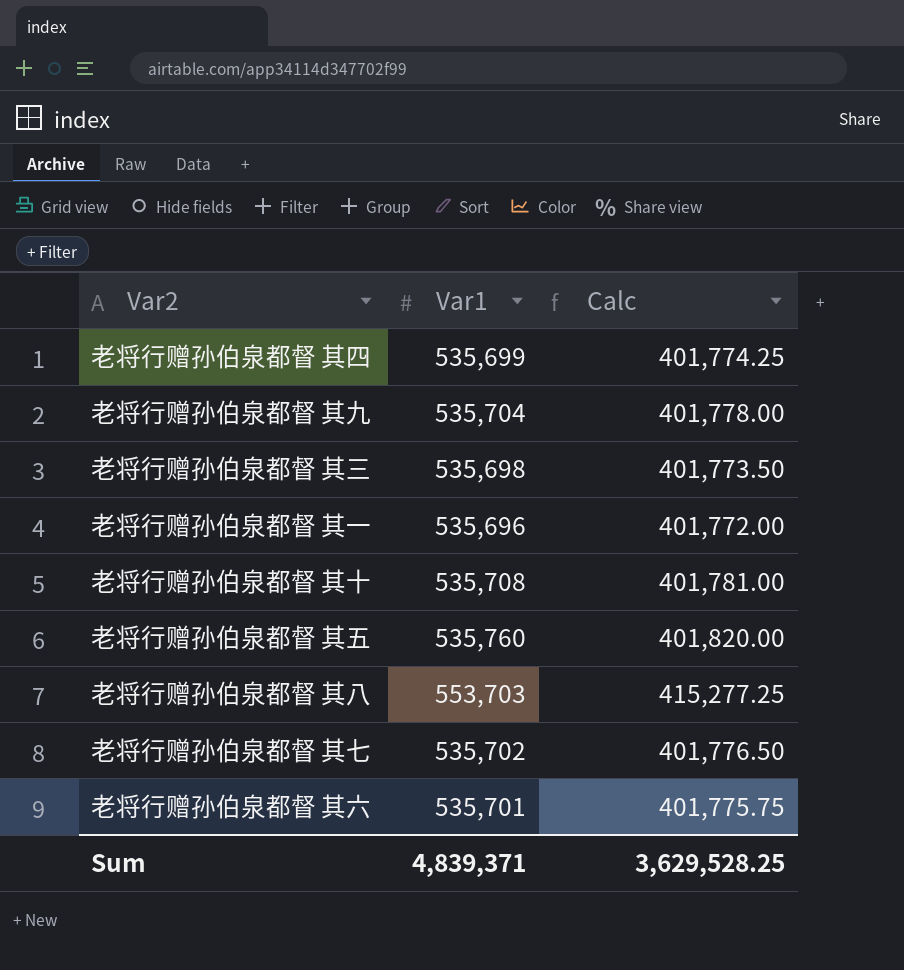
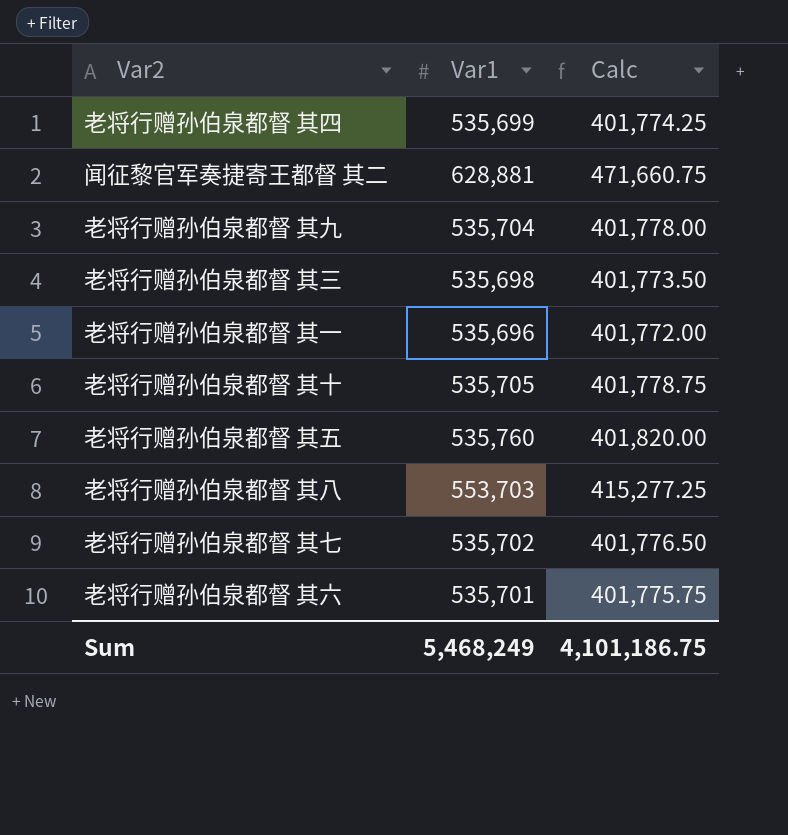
row 闻征黎官军奏捷寄王都督 其二: none -> 628,881 | 471,660.75
老将行赠孙伯泉都督 其十 | Var1: 535,708 -> 535,705
老将行赠孙伯泉都督 其十 | Calc: 401,781.00 -> 401,778.75
Sum | Var1: 4,839,371 -> 5,468,249
Sum | Calc: 3,629,528.25 -> 4,101,186.75

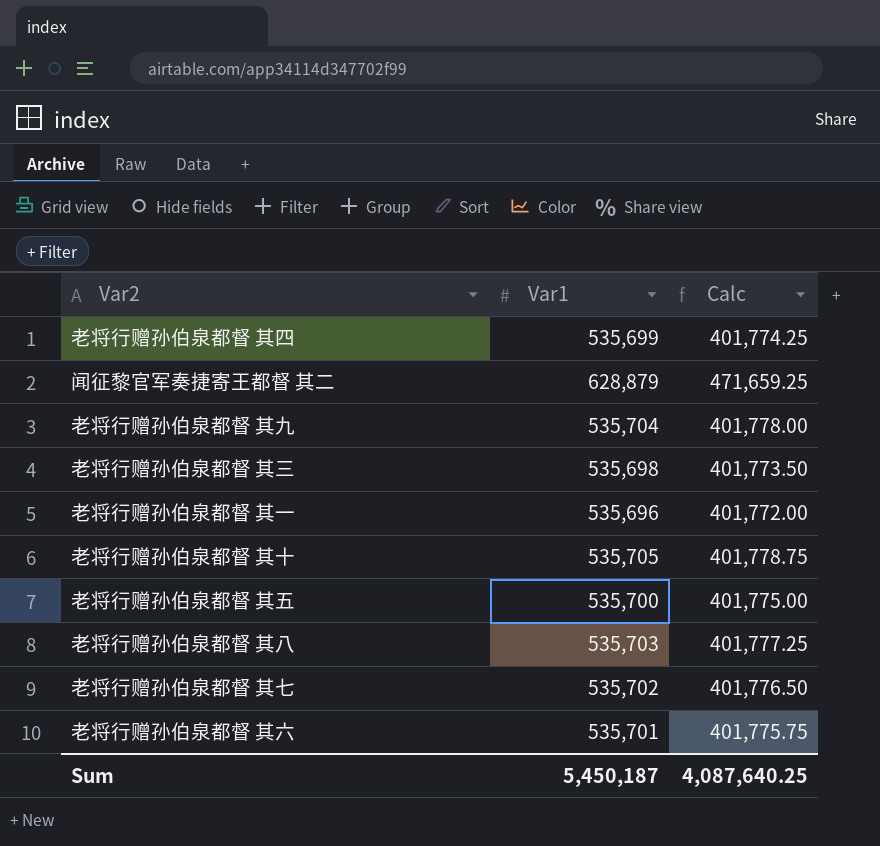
闻征黎官军奏捷寄王都督 其二 | Var1: 628,881 -> 628,879
闻征黎官军奏捷寄王都督 其二 | Calc: 471,660.75 -> 471,659.25
老将行赠孙伯泉都督 其五 | Var1: 535,760 -> 535,700
老将行赠孙伯泉都督 其五 | Calc: 401,820.00 -> 401,775.00
老将行赠孙伯泉都督 其八 | Var1: 553,703 -> 535,703
老将行赠孙伯泉都督 其八 | Calc: 415,277.25 -> 401,777.25
Sum | Var1: 5,468,249 -> 5,450,187
Sum | Calc: 4,101,186.75 -> 4,087,640.25

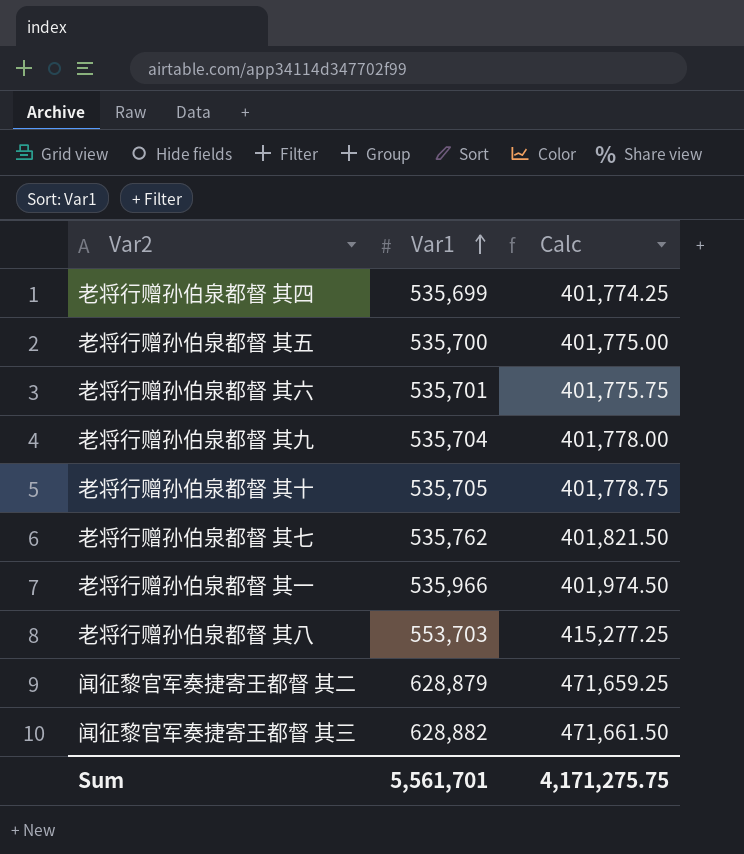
row order: none -> Var1 ascending
row 老将行赠孙伯泉都督 其三: 535,698 | 401,773.50 -> none
老将行赠孙伯泉都督 其七 | Var1: 535,702 -> 535,762
老将行赠孙伯泉都督 其七 | Calc: 401,776.50 -> 401,821.50
老将行赠孙伯泉都督 其一 | Var1: 535,696 -> 535,966
老将行赠孙伯泉都督 其一 | Calc: 401,772.00 -> 401,974.50
老将行赠孙伯泉都督 其八 | Var1: 535,703 -> 553,703
老将行赠孙伯泉都督 其八 | Calc: 401,777.25 -> 415,277.25
row 闻征黎官军奏捷寄王都督 其三: none -> 628,882 | 471,661.50
Sum | Var1: 5,450,187 -> 5,561,701
Sum | Calc: 4,087,640.25 -> 4,171,275.75

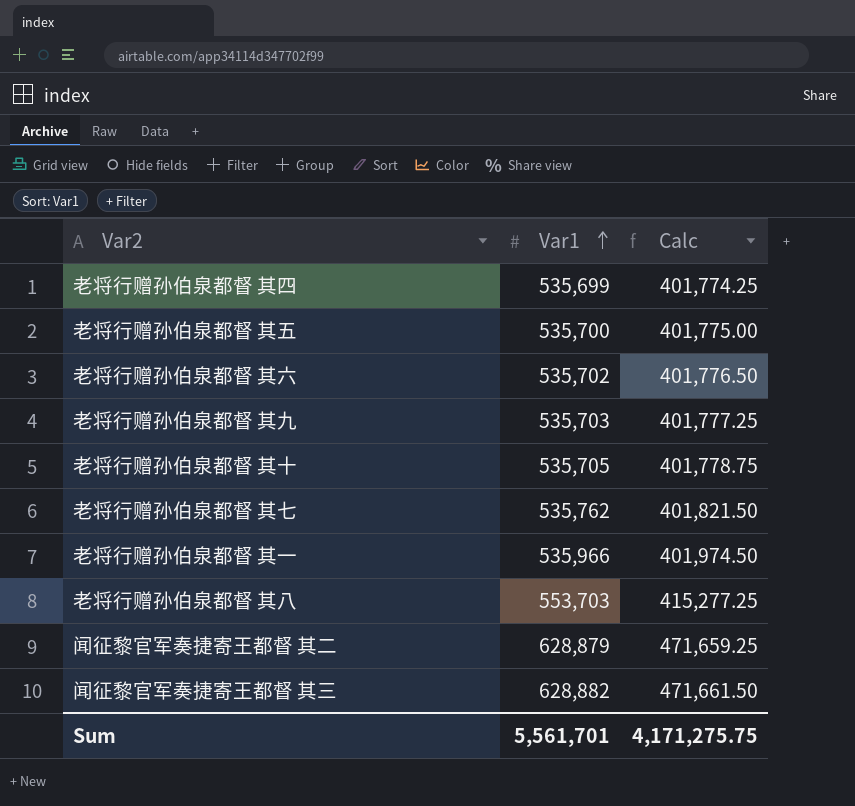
老将行赠孙伯泉都督 其六 | Var1: 535,701 -> 535,702
老将行赠孙伯泉都督 其六 | Calc: 401,775.75 -> 401,776.50
老将行赠孙伯泉都督 其九 | Var1: 535,704 -> 535,703
老将行赠孙伯泉都督 其九 | Calc: 401,778.00 -> 401,777.25

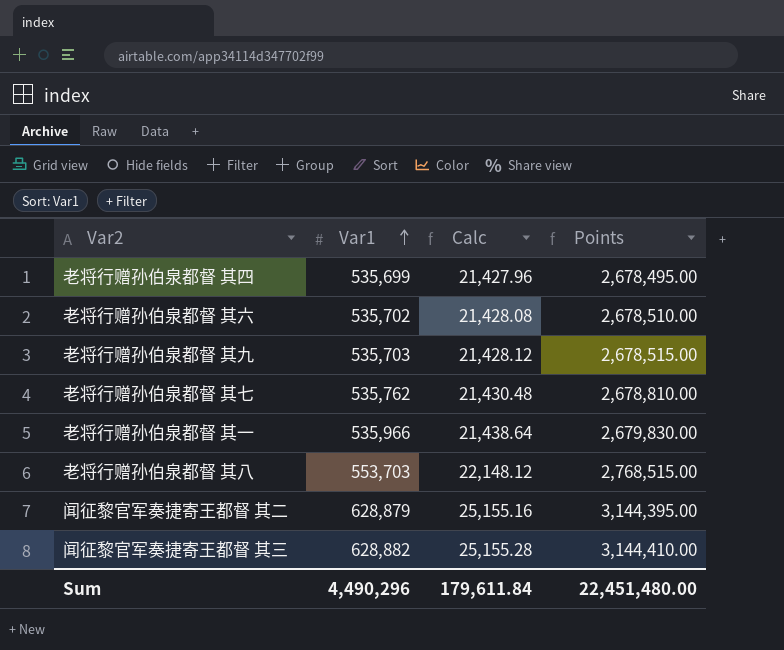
column Calc | formula: [Var1] * 0.75 -> [Var1] * 0.04
column Points | formula: none -> [Var1] * 5
row 老将行赠孙伯泉都督 其五: 535,700 | 401,775.00 -> none
row 老将行赠孙伯泉都督 其十: 535,705 | 401,778.75 -> none
Sum | Var1: 5,561,701 -> 4,490,296
Sum | Calc: 4,171,275.75 -> 179,611.84

